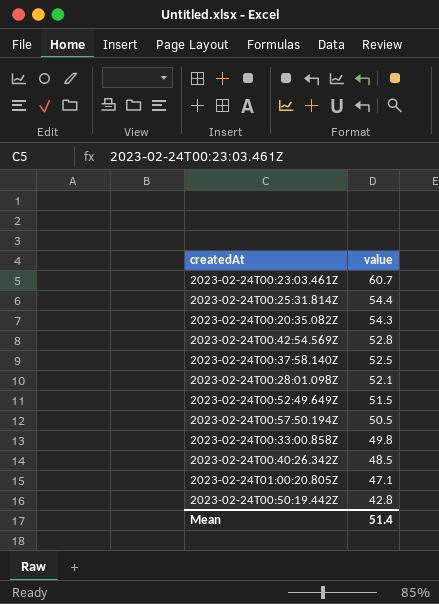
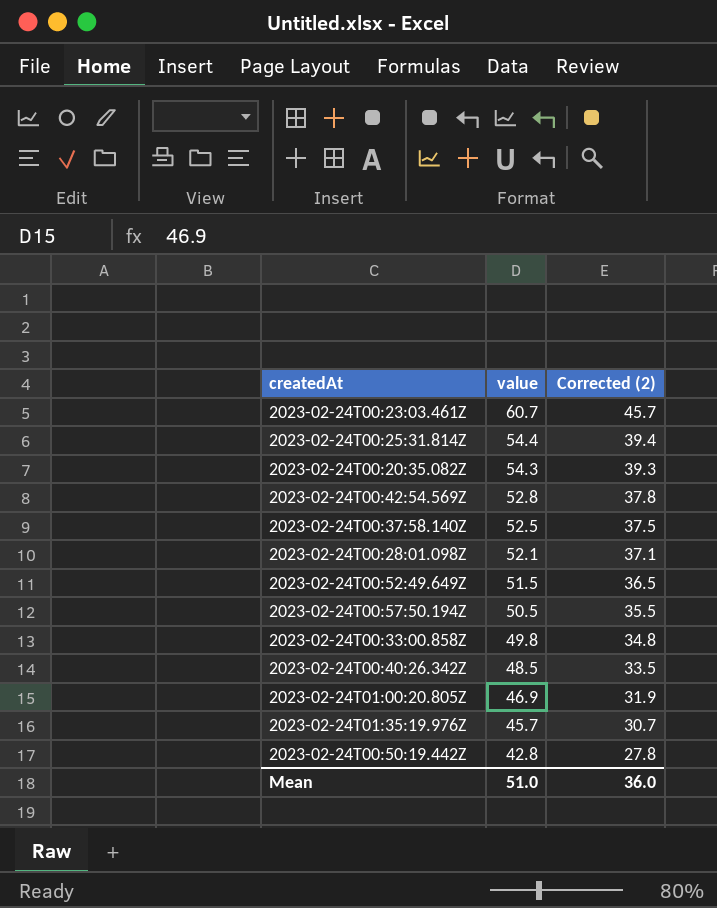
column Corrected (2) | formula: none -> [value] - 15
2023-02-24T01:00:20.805Z | value: 47.1 -> 46.9
row 2023-02-24T01:35:19.976Z: none -> 45.7 | 30.7
Mean | value: 51.4 -> 51.0

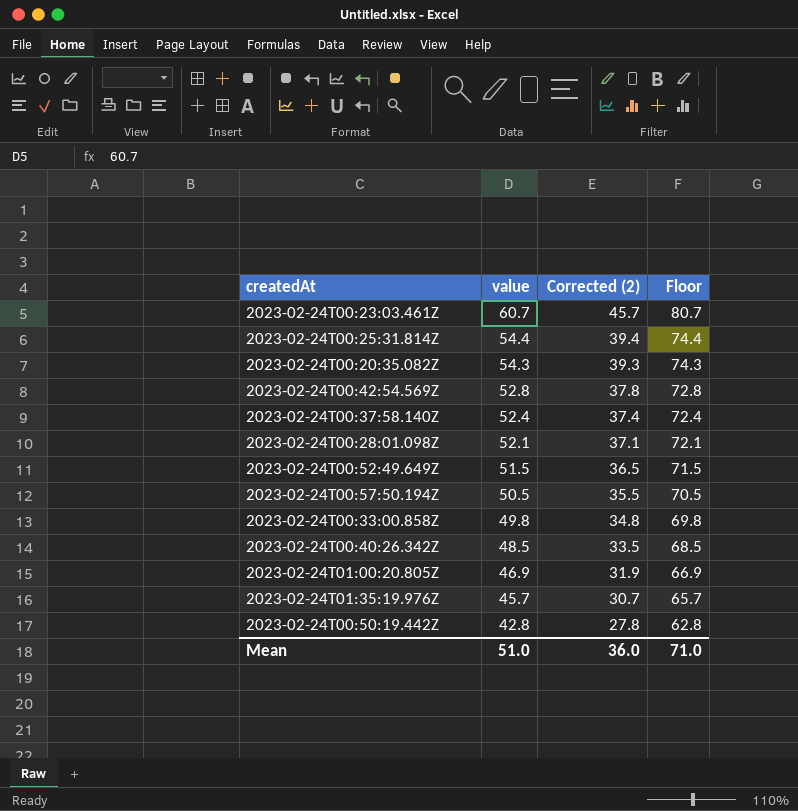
column Floor | formula: none -> [value] + 20
2023-02-24T00:37:58.140Z | value: 52.5 -> 52.4
2023-02-24T00:37:58.140Z | Corrected (2): 37.5 -> 37.4

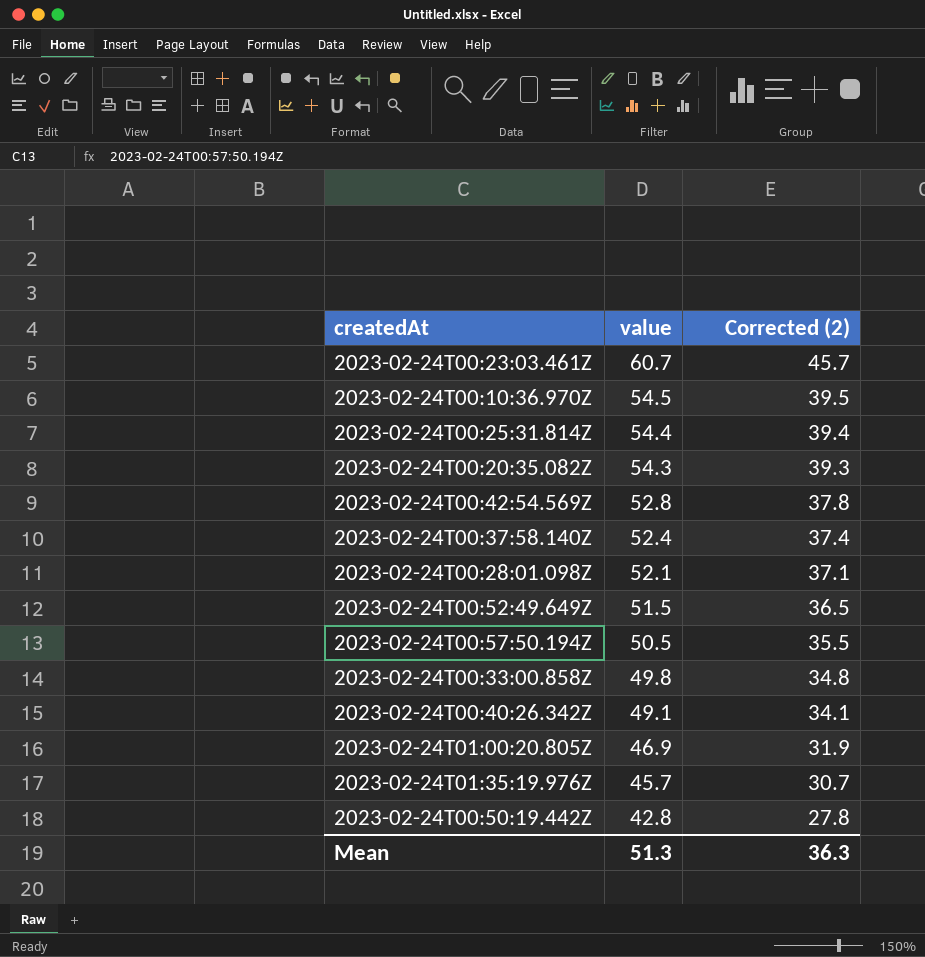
column Floor | formula: [value] + 20 -> none
row 2023-02-24T00:10:36.970Z: none -> 54.5 | 39.5
2023-02-24T00:40:26.342Z | value: 48.5 -> 49.1
2023-02-24T00:40:26.342Z | Corrected (2): 33.5 -> 34.1
Mean | value: 51.0 -> 51.3
Mean | Corrected (2): 36.0 -> 36.3

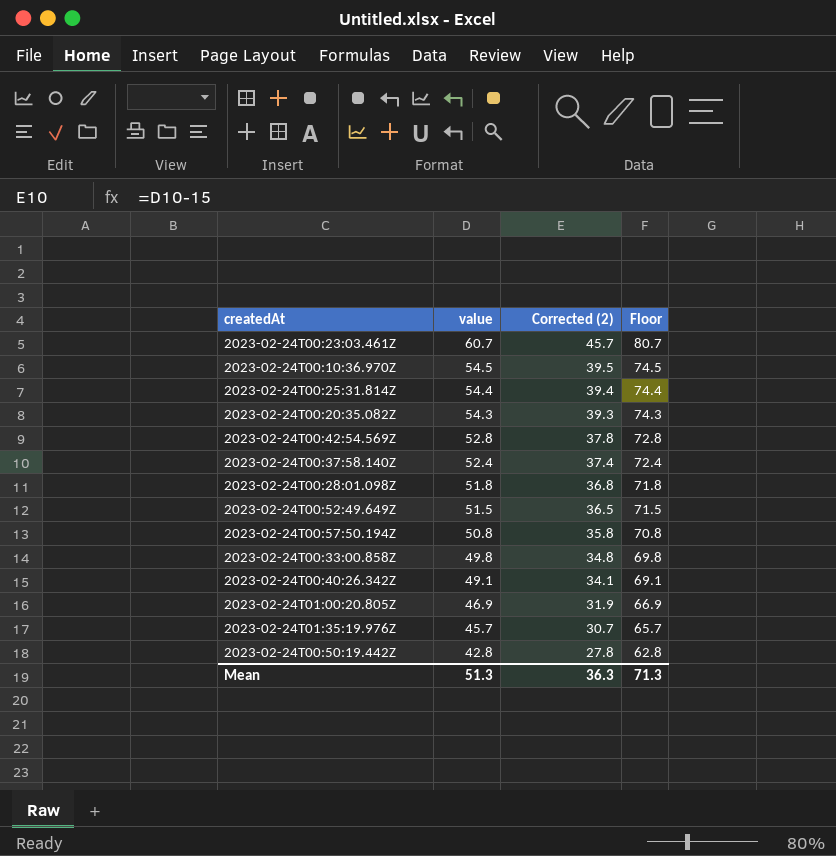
column Floor | formula: none -> [value] + 20
2023-02-24T00:28:01.098Z | value: 52.1 -> 51.8
2023-02-24T00:28:01.098Z | Corrected (2): 37.1 -> 36.8
2023-02-24T00:57:50.194Z | value: 50.5 -> 50.8
2023-02-24T00:57:50.194Z | Corrected (2): 35.5 -> 35.8

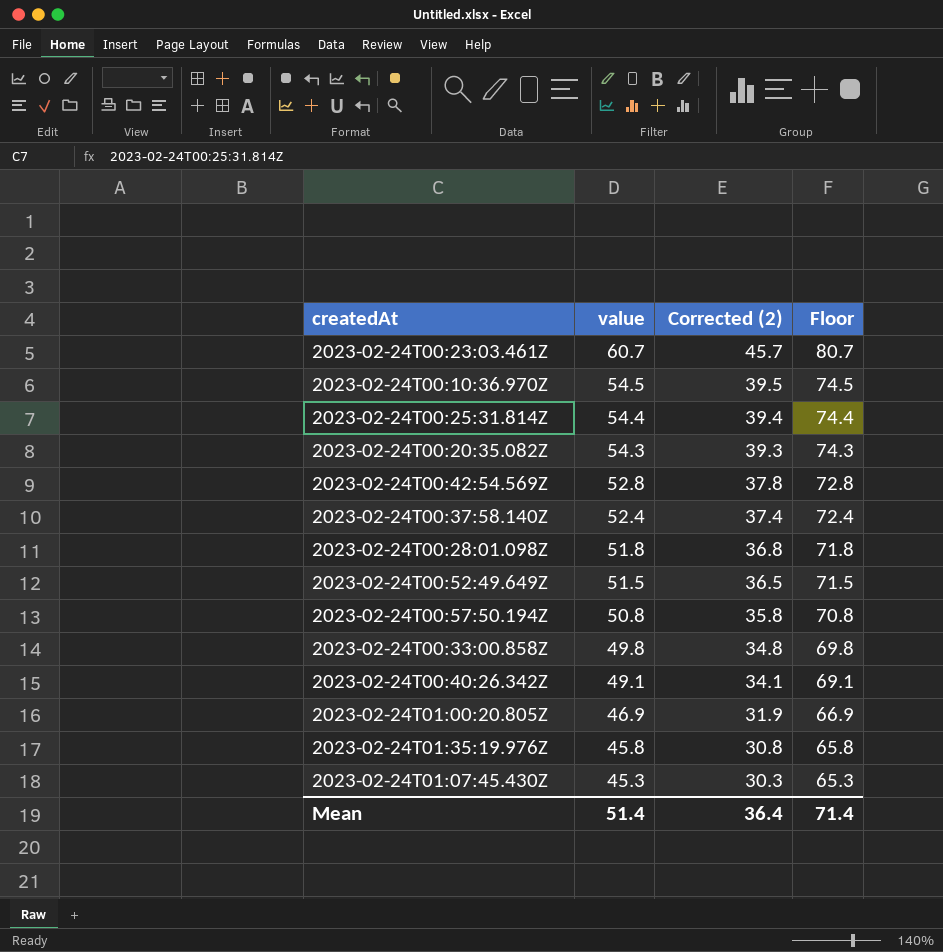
row 2023-02-24T00:50:19.442Z: 42.8 | 27.8 | 62.8 -> none
2023-02-24T01:35:19.976Z | value: 45.7 -> 45.8
2023-02-24T01:35:19.976Z | Corrected (2): 30.7 -> 30.8
2023-02-24T01:35:19.976Z | Floor: 65.7 -> 65.8
row 2023-02-24T01:07:45.430Z: none -> 45.3 | 30.3 | 65.3
Mean | value: 51.3 -> 51.4
Mean | Corrected (2): 36.3 -> 36.4
Mean | Floor: 71.3 -> 71.4

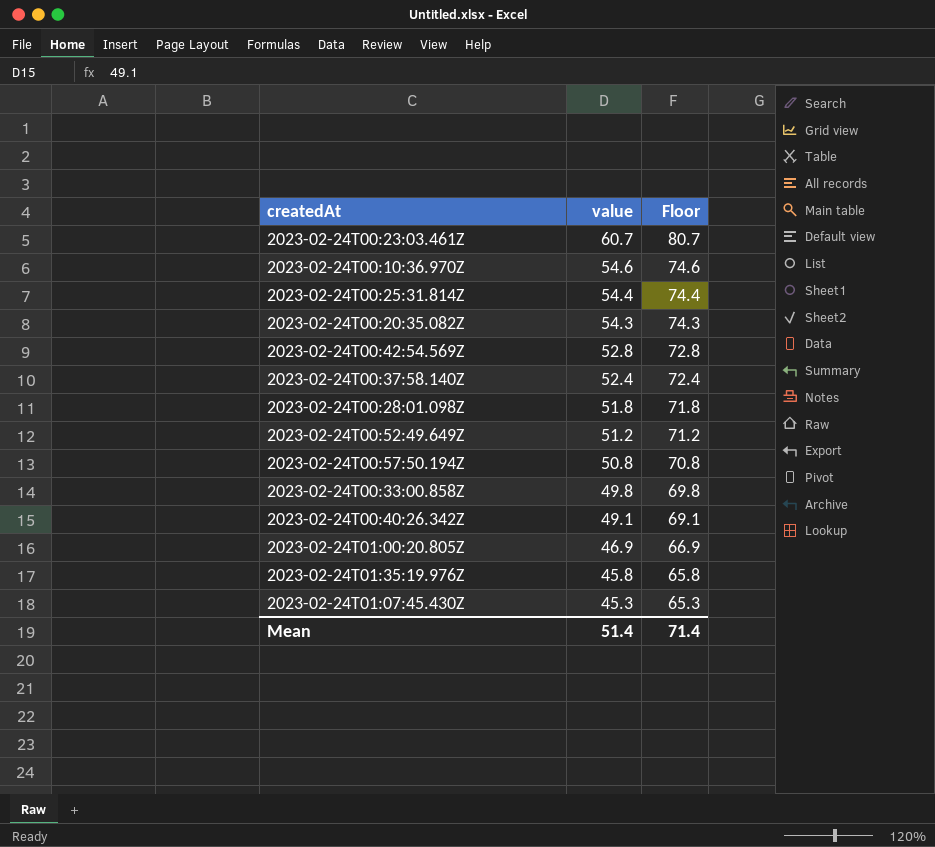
column Corrected (2) | formula: [value] - 15 -> none
2023-02-24T00:10:36.970Z | value: 54.5 -> 54.6
2023-02-24T00:10:36.970Z | Floor: 74.5 -> 74.6
2023-02-24T00:52:49.649Z | value: 51.5 -> 51.2
2023-02-24T00:52:49.649Z | Floor: 71.5 -> 71.2

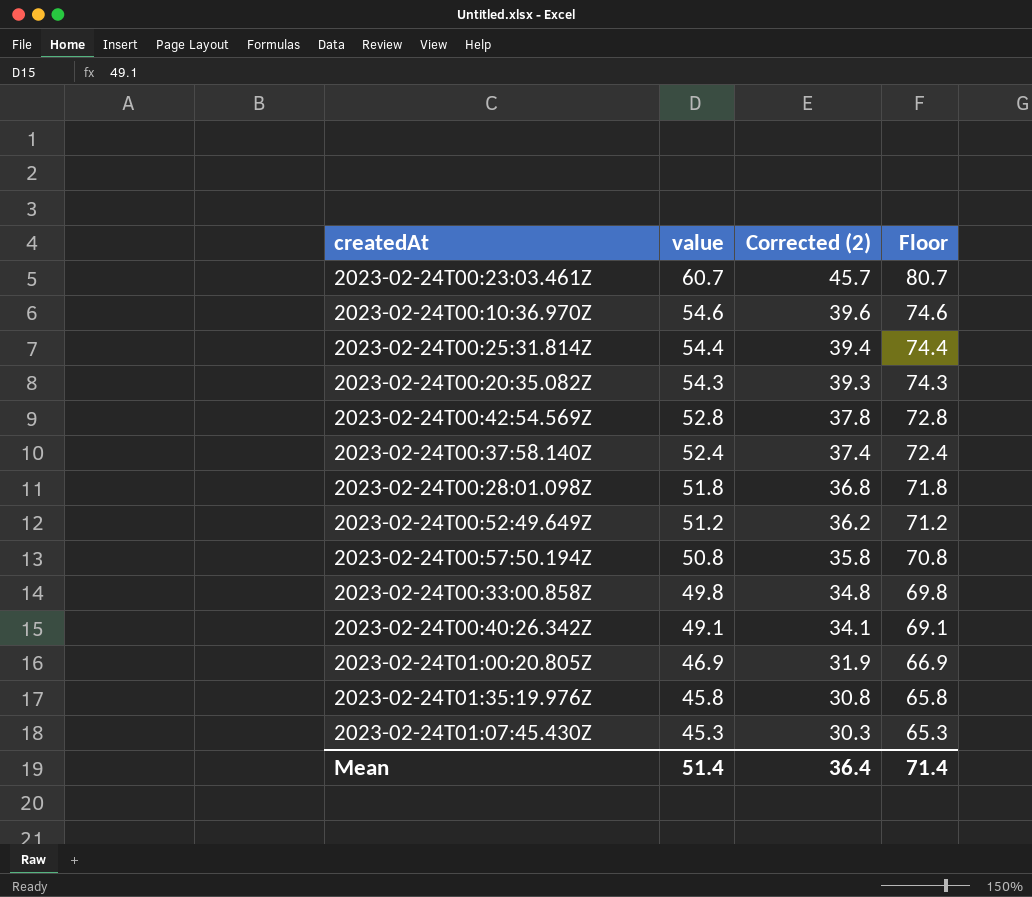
column Corrected (2) | formula: none -> [value] - 15

